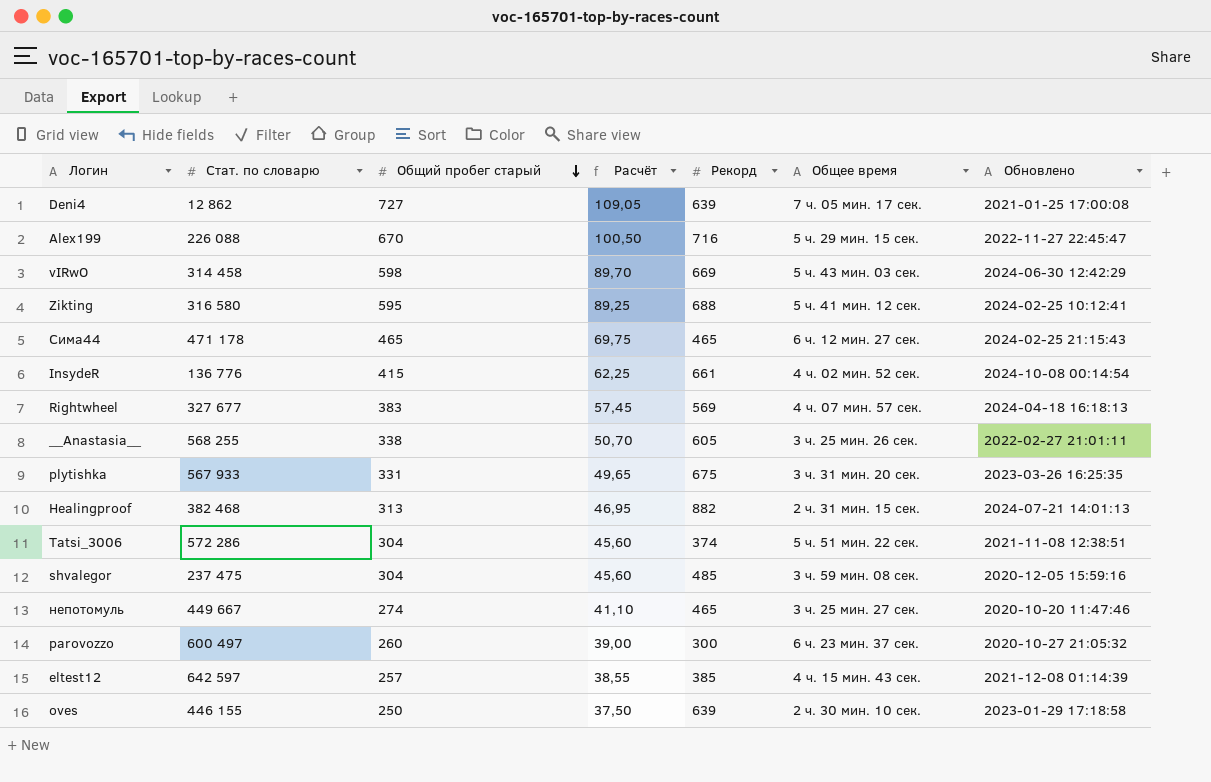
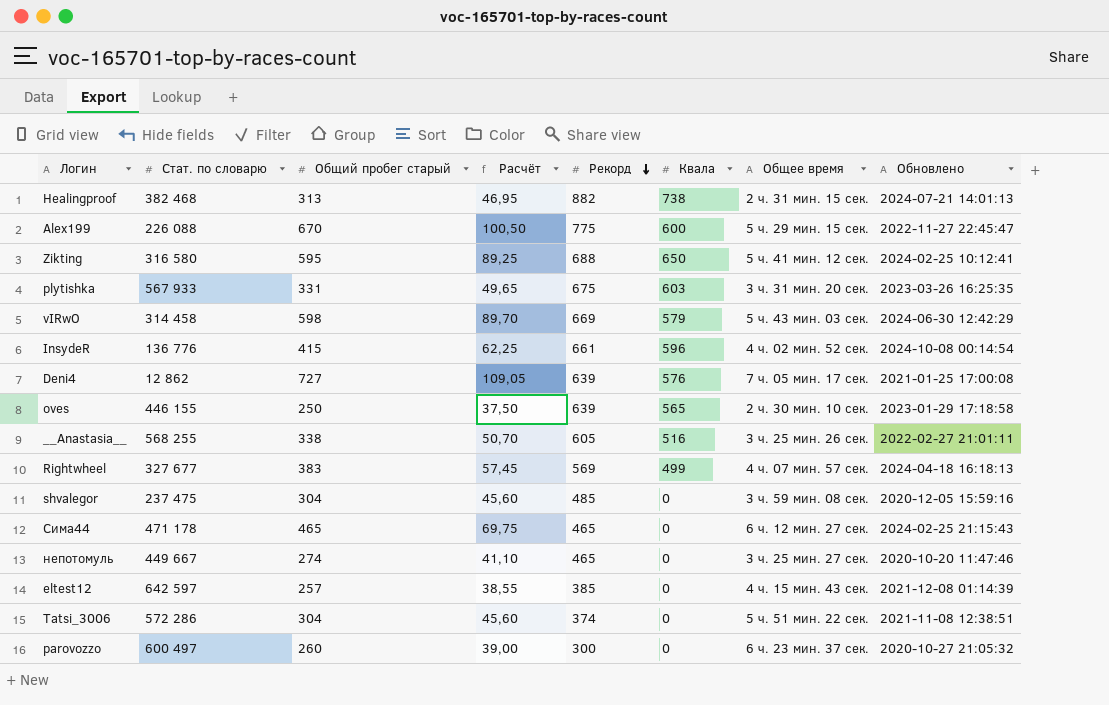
row order: Общий пробег старый descending -> Рекорд descending
column Квала | position: none -> 6
Alex199 | Рекорд: 716 -> 775

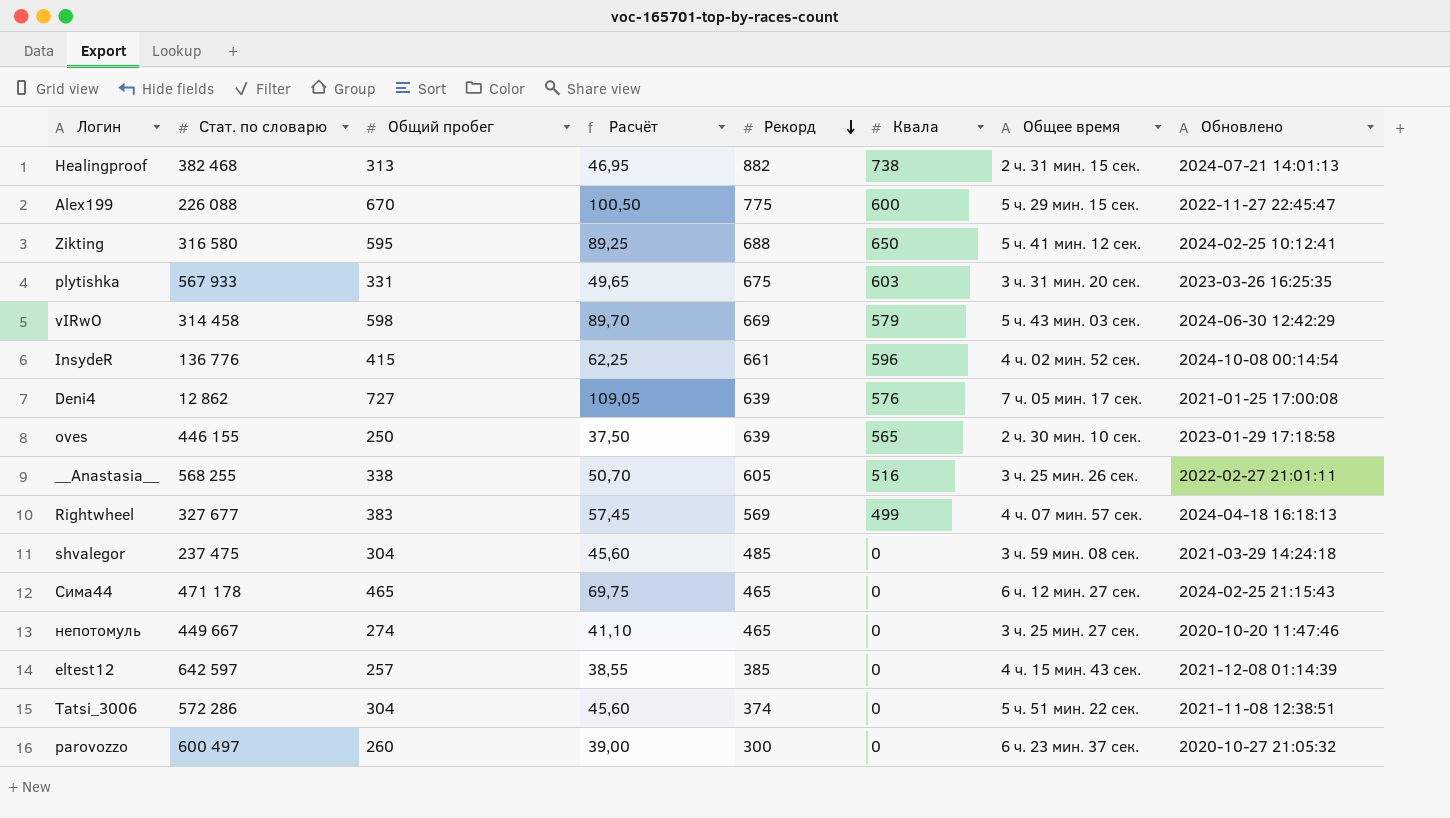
column name: Общий пробег старый -> Общий пробег
shvalegor | Обновлено: 2020-12-05 15:59:16 -> 2021-03-29 14:24:18

